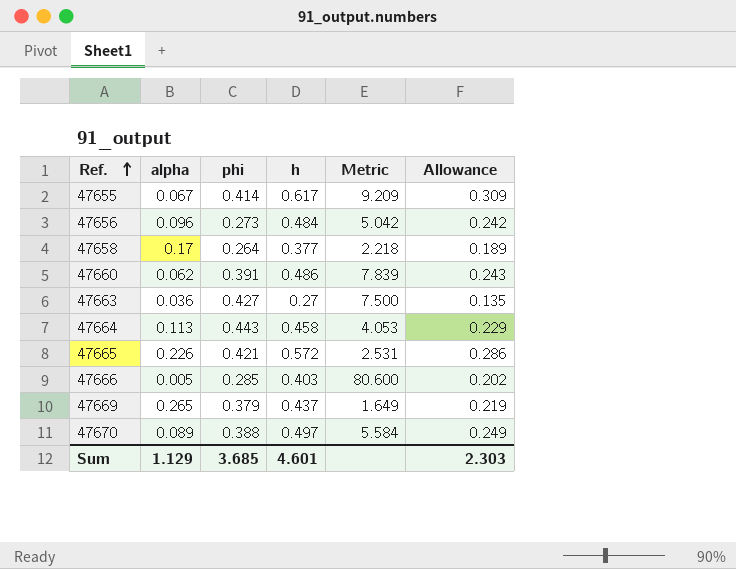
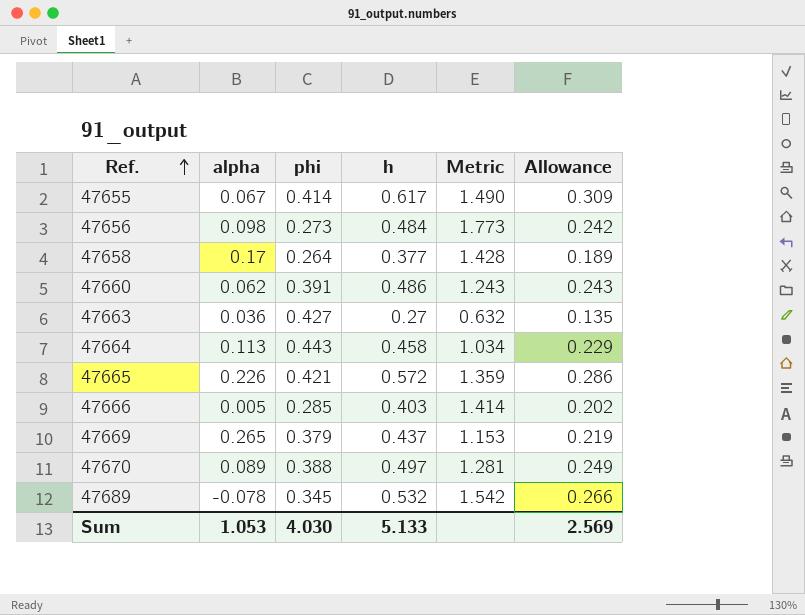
column Metric | formula: [h] / [alpha] -> [h] / [phi]
47656 | alpha: 0.096 -> 0.098
row 47689: none -> -0.078 | 0.345 | 0.532 | 1.542 | 0.266
Sum | alpha: 1.129 -> 1.053
Sum | phi: 3.685 -> 4.030
Sum | h: 4.601 -> 5.133
Sum | Allowance: 2.303 -> 2.569

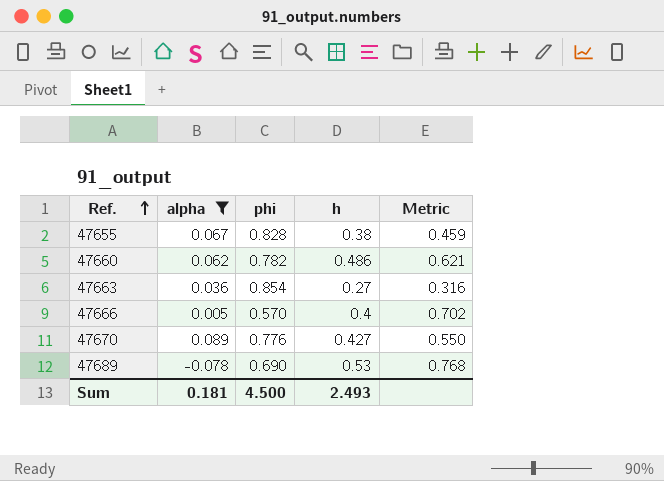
filter: none -> alpha <= 0.089
column Allowance | formula: [h] * 0.5 -> none
47655 | phi: 0.414 -> 0.828
47655 | h: 0.617 -> 0.38
47655 | Metric: 1.490 -> 0.459
47660 | phi: 0.391 -> 0.782
47660 | Metric: 1.243 -> 0.621
47663 | phi: 0.427 -> 0.854
47663 | Metric: 0.632 -> 0.316
47666 | phi: 0.285 -> 0.570
47666 | h: 0.403 -> 0.4
47666 | Metric: 1.414 -> 0.702
47670 | phi: 0.388 -> 0.776
47670 | h: 0.497 -> 0.427
47670 | Metric: 1.281 -> 0.550
47689 | phi: 0.345 -> 0.690
47689 | h: 0.532 -> 0.53
47689 | Metric: 1.542 -> 0.768
Sum | alpha: 1.053 -> 0.181
Sum | phi: 4.030 -> 4.500
Sum | h: 5.133 -> 2.493

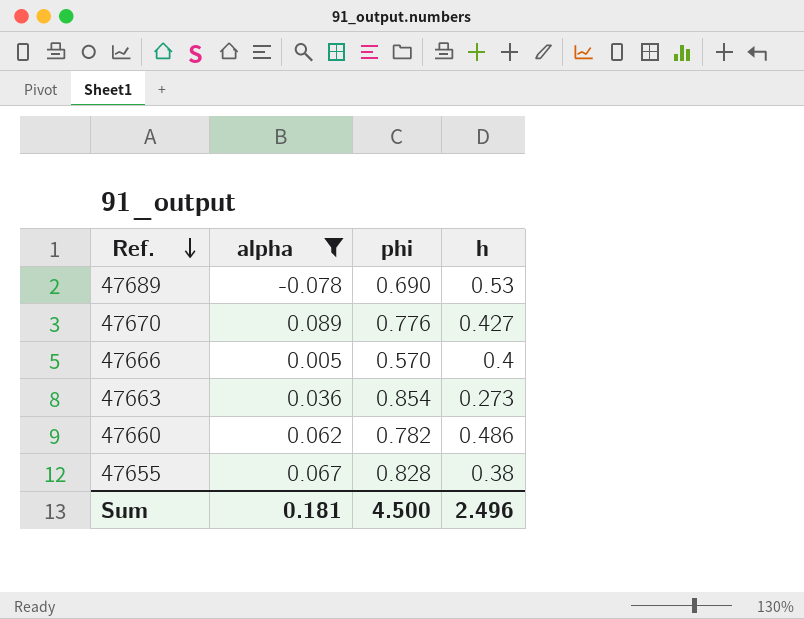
row order: Ref. ascending -> Ref. descending
column Metric | formula: [h] / [phi] -> none
47663 | h: 0.27 -> 0.273
Sum | h: 2.493 -> 2.496

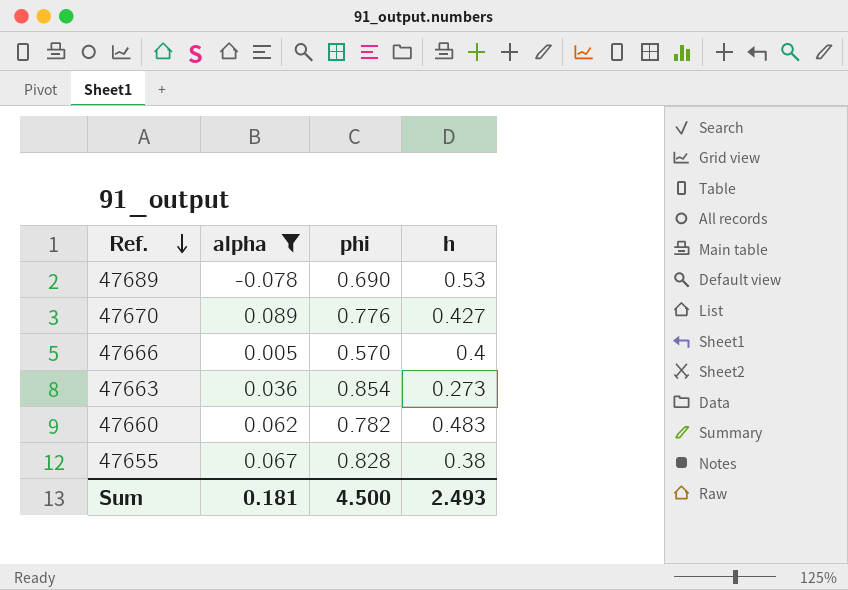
47660 | h: 0.486 -> 0.483
Sum | h: 2.496 -> 2.493

